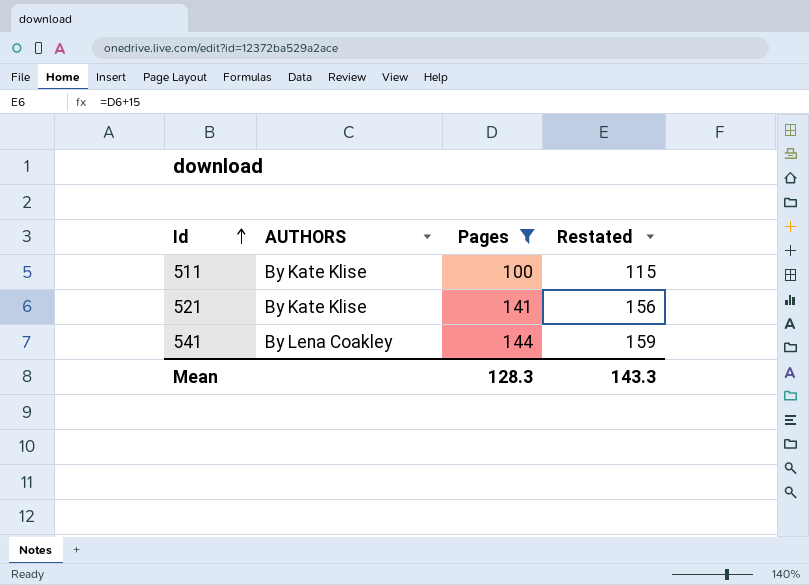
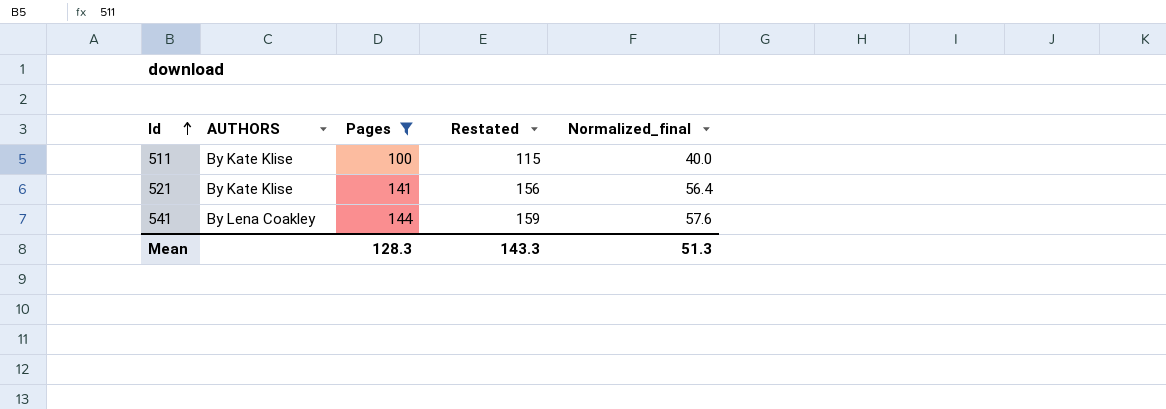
column Normalized_final | formula: none -> [Pages] * 0.4

